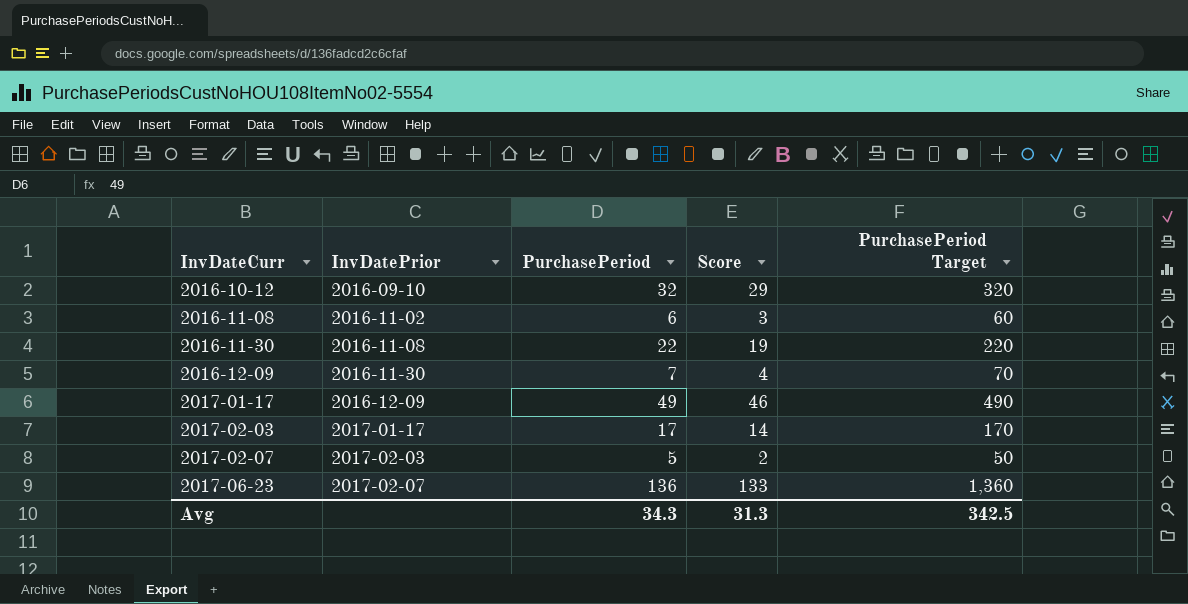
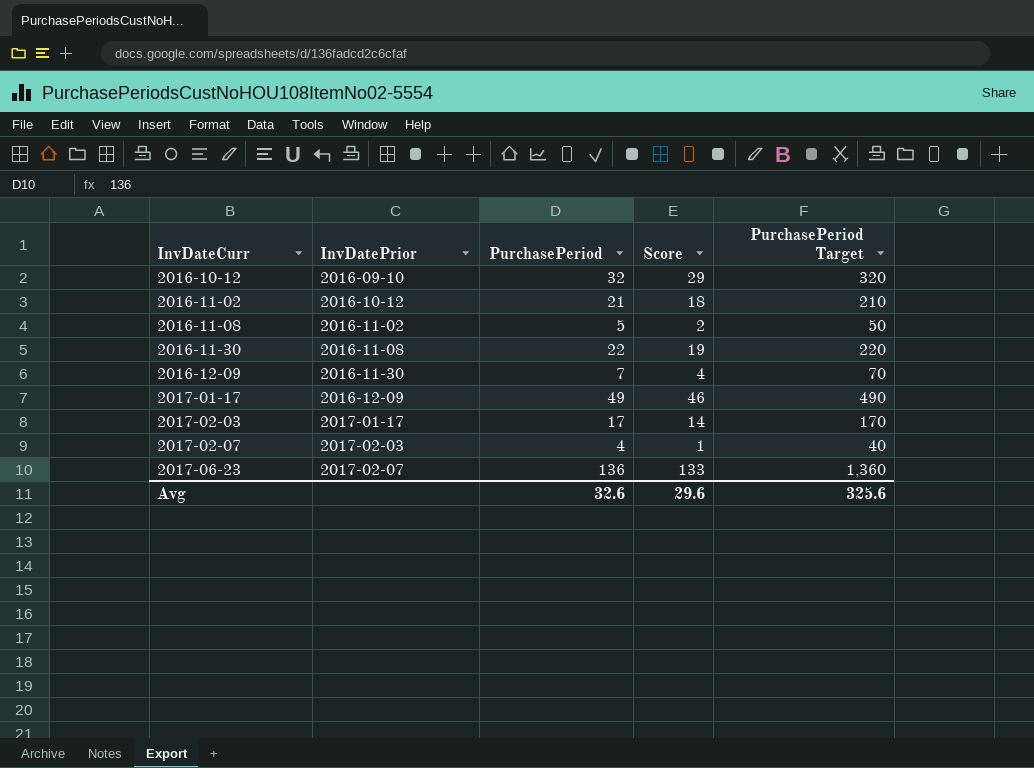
row 2016-11-02: none -> 2016-10-12 | 21 | 18 | 210
2016-11-08 | PurchasePeriod: 6 -> 5
2016-11-08 | Score: 3 -> 2
2016-11-08 | PurchasePeriod Target: 60 -> 50
2017-02-07 | PurchasePeriod: 5 -> 4
2017-02-07 | Score: 2 -> 1
2017-02-07 | PurchasePeriod Target: 50 -> 40
Avg | PurchasePeriod: 34.3 -> 32.6
Avg | Score: 31.3 -> 29.6
Avg | PurchasePeriod Target: 342.5 -> 325.6

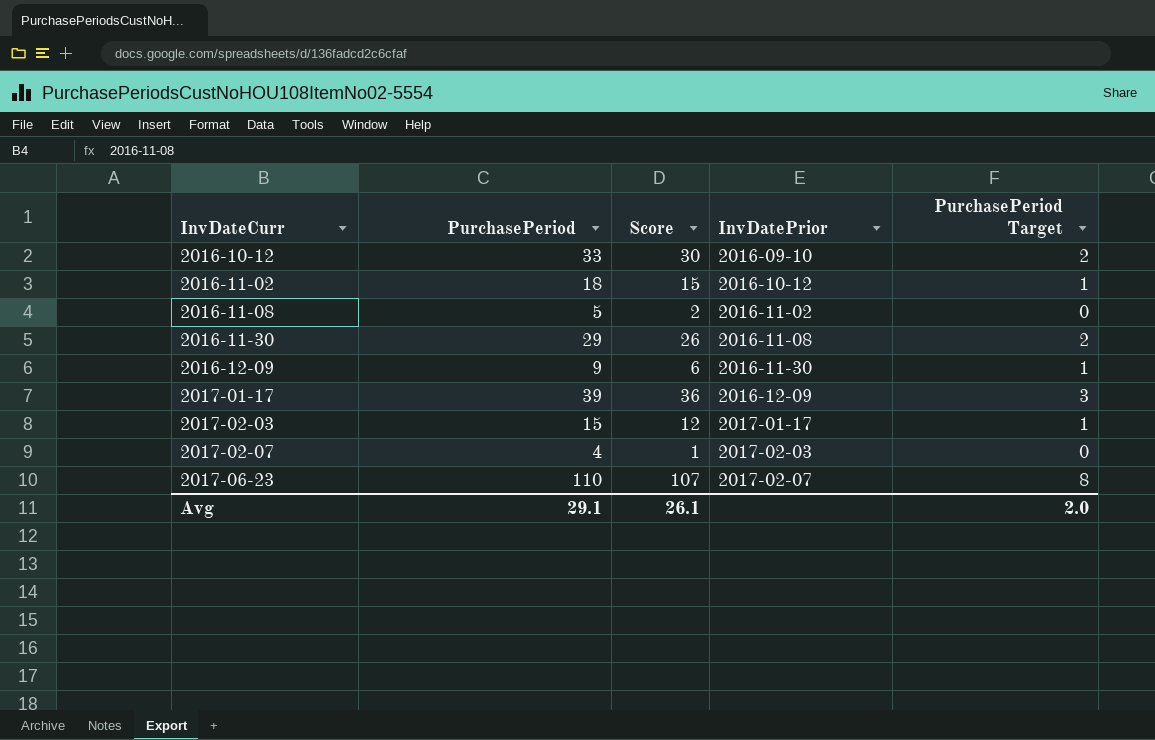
column InvDatePrior | position: 2 -> 4
column PurchasePeriod Target | formula: [PurchasePeriod] * 10 -> [PurchasePeriod] * 0.07
2016-10-12 | PurchasePeriod: 32 -> 33
2016-10-12 | Score: 29 -> 30
2016-11-02 | PurchasePeriod: 21 -> 18
2016-11-02 | Score: 18 -> 15
2016-11-30 | PurchasePeriod: 22 -> 29
2016-11-30 | Score: 19 -> 26
2016-12-09 | PurchasePeriod: 7 -> 9
2016-12-09 | Score: 4 -> 6
2017-01-17 | PurchasePeriod: 49 -> 39
2017-01-17 | Score: 46 -> 36
2017-02-03 | PurchasePeriod: 17 -> 15
2017-02-03 | Score: 14 -> 12
2017-06-23 | PurchasePeriod: 136 -> 110
2017-06-23 | Score: 133 -> 107
Avg | PurchasePeriod: 32.6 -> 29.1
Avg | Score: 29.6 -> 26.1
Avg | PurchasePeriod Target: 325.6 -> 2.0

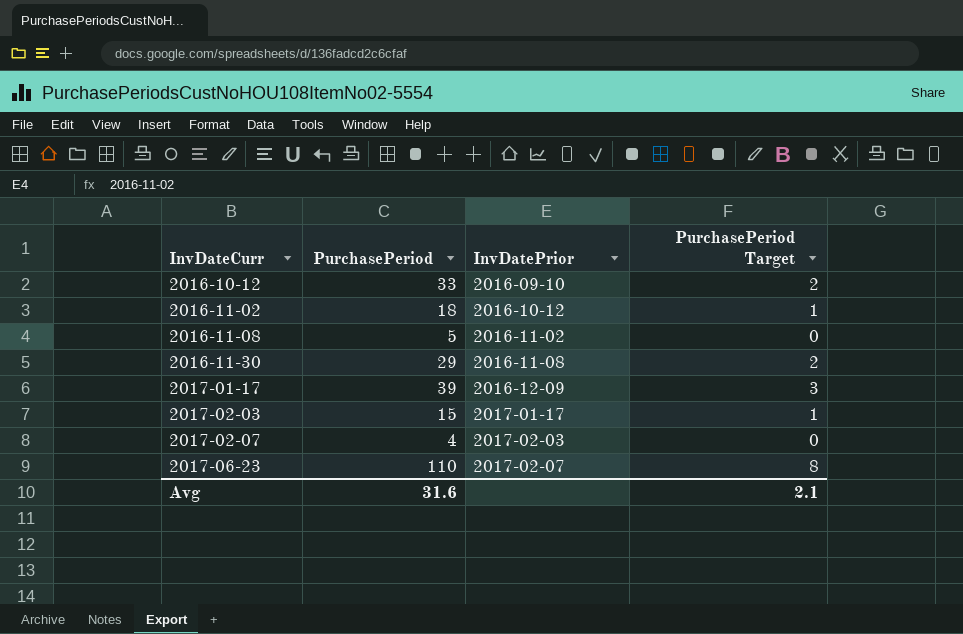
column Score | formula: [PurchasePeriod] - 3 -> none
row 2016-12-09: 9 | 6 | 2016-11-30 | 1 -> none
Avg | PurchasePeriod: 29.1 -> 31.6
Avg | PurchasePeriod Target: 2.0 -> 2.1

